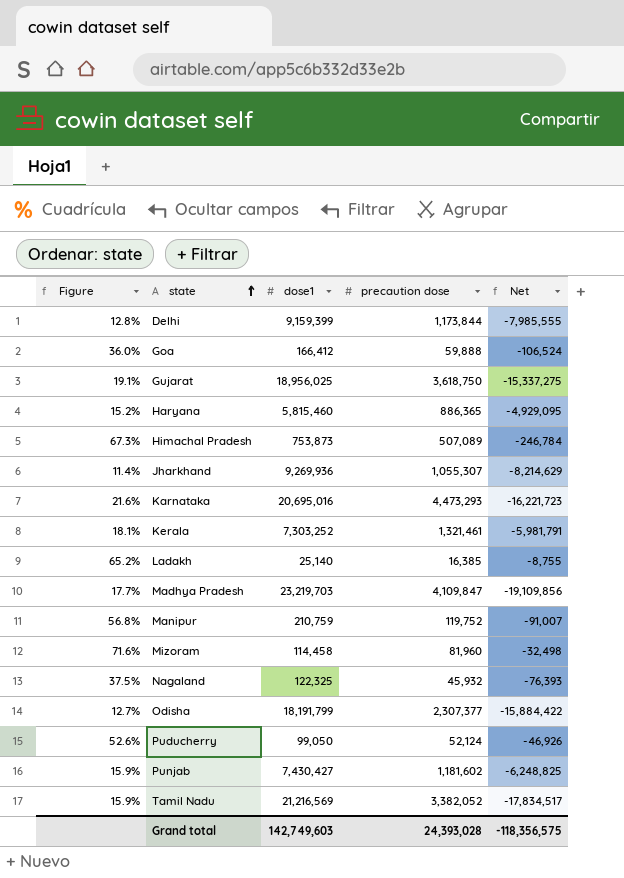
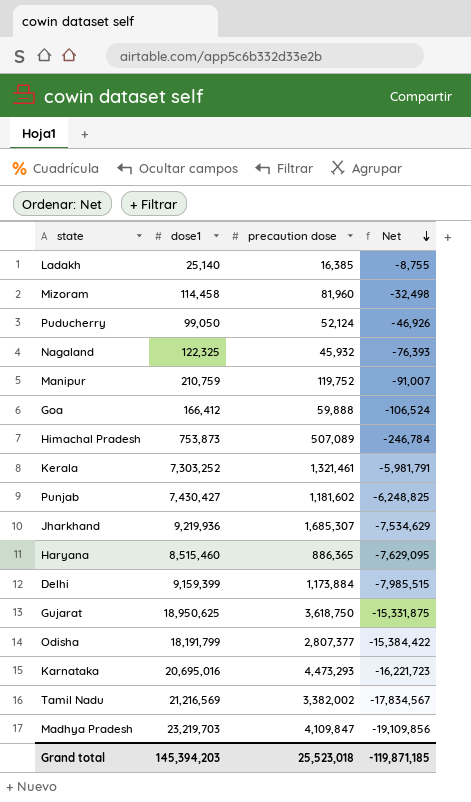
row order: state ascending -> Net descending
column Figure | formula: [precaution dose] / [dose1] -> none
Jharkhand | dose1: 9,269,936 -> 9,219,936
Jharkhand | precaution dose: 1,055,307 -> 1,685,307
Jharkhand | Net: -8,214,629 -> -7,534,629
Haryana | dose1: 5,815,460 -> 8,515,460
Haryana | Net: -4,929,095 -> -7,629,095
Delhi | precaution dose: 1,173,844 -> 1,173,884
Delhi | Net: -7,985,555 -> -7,985,515
Gujarat | dose1: 18,956,025 -> 18,950,625
Gujarat | Net: -15,337,275 -> -15,331,875
Odisha | precaution dose: 2,307,377 -> 2,807,377
Odisha | Net: -15,884,422 -> -15,384,422
Tamil Nadu | precaution dose: 3,382,052 -> 3,382,002
Tamil Nadu | Net: -17,834,517 -> -17,834,567
Grand total | dose1: 142,749,603 -> 145,394,203
Grand total | precaution dose: 24,393,028 -> 25,523,018
Grand total | Net: -118,356,575 -> -119,871,185

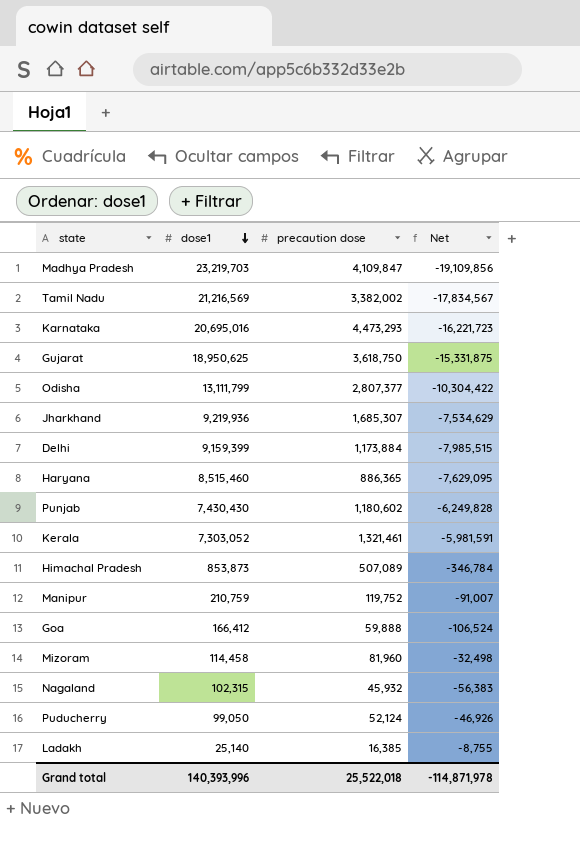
row order: Net descending -> dose1 descending
Odisha | dose1: 18,191,799 -> 13,111,799
Odisha | Net: -15,384,422 -> -10,304,422
Punjab | dose1: 7,430,427 -> 7,430,430
Punjab | precaution dose: 1,181,602 -> 1,180,602
Punjab | Net: -6,248,825 -> -6,249,828
Kerala | dose1: 7,303,252 -> 7,303,052
Kerala | Net: -5,981,791 -> -5,981,591
Himachal Pradesh | dose1: 753,873 -> 853,873
Himachal Pradesh | Net: -246,784 -> -346,784
Nagaland | dose1: 122,325 -> 102,315
Nagaland | Net: -76,393 -> -56,383
Grand total | dose1: 145,394,203 -> 140,393,996
Grand total | precaution dose: 25,523,018 -> 25,522,018
Grand total | Net: -119,871,185 -> -114,871,978

